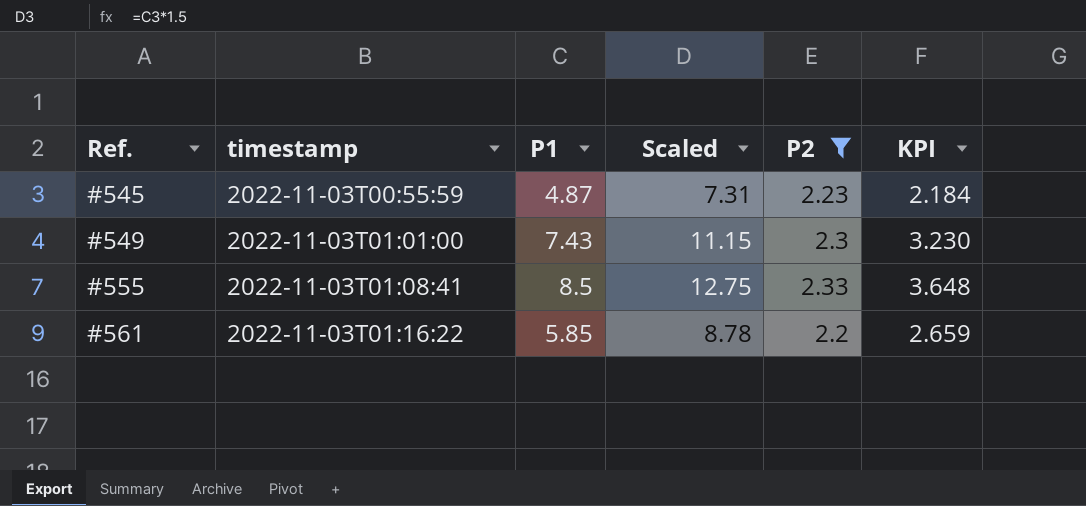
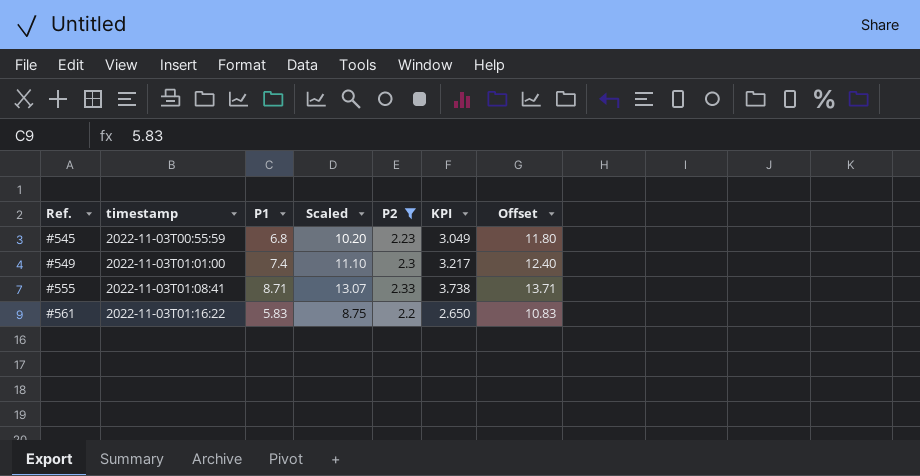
column Offset | formula: none -> [P1] + 5
#545 | P1: 4.87 -> 6.8
#545 | Scaled: 7.31 -> 10.20
#545 | KPI: 2.184 -> 3.049
#549 | P1: 7.43 -> 7.4
#549 | Scaled: 11.15 -> 11.10
#549 | KPI: 3.230 -> 3.217
#555 | P1: 8.5 -> 8.71
#555 | Scaled: 12.75 -> 13.07
#555 | KPI: 3.648 -> 3.738
#561 | P1: 5.85 -> 5.83
#561 | Scaled: 8.78 -> 8.75
#561 | KPI: 2.659 -> 2.650

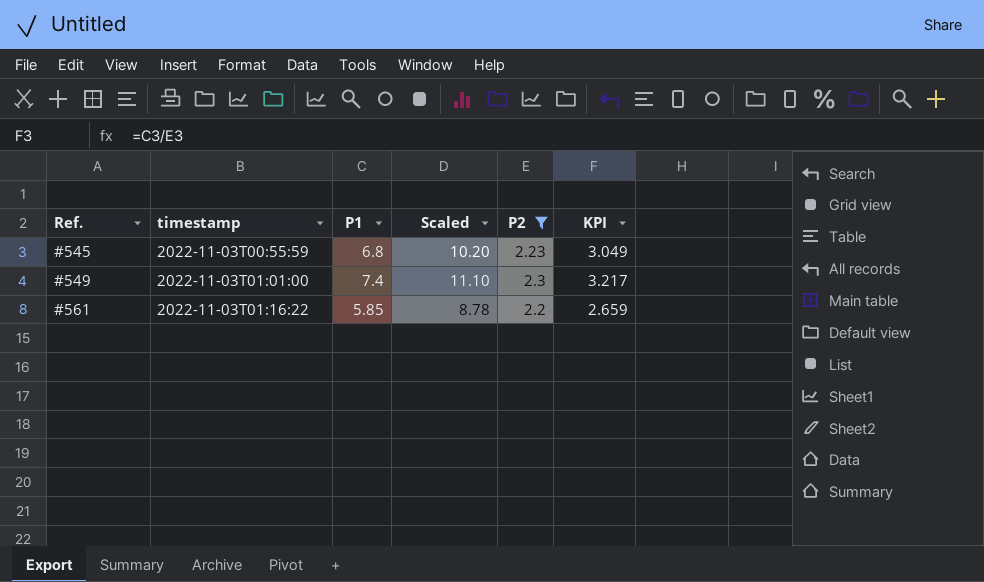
column Offset | formula: [P1] + 5 -> none
row #555: 2022-11-03T01:08:41 | 8.71 | 13.07 | 2.33 | 3.738 | 13.71 -> none
#561 | P1: 5.83 -> 5.85
#561 | Scaled: 8.75 -> 8.78
#561 | KPI: 2.650 -> 2.659

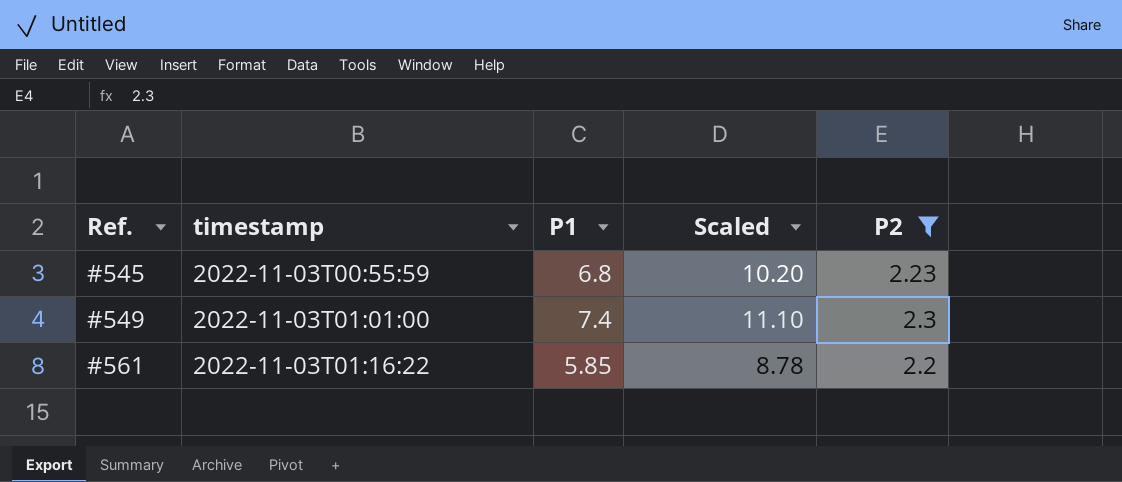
column KPI | formula: [P1] / [P2] -> none

